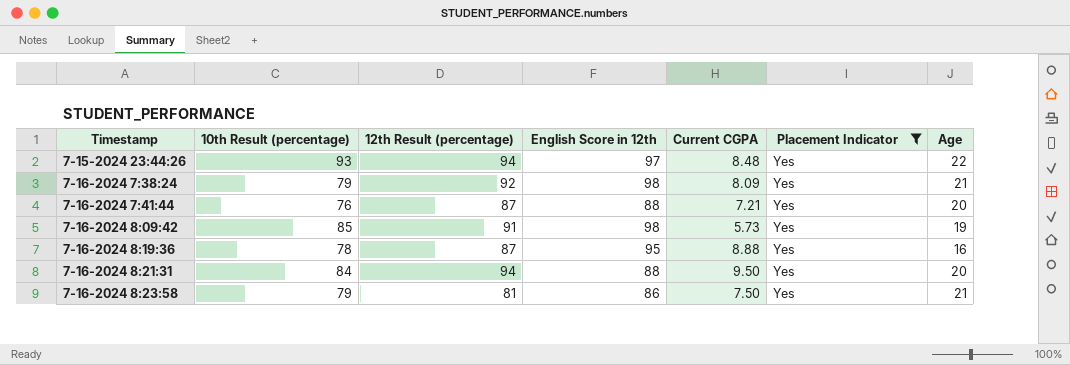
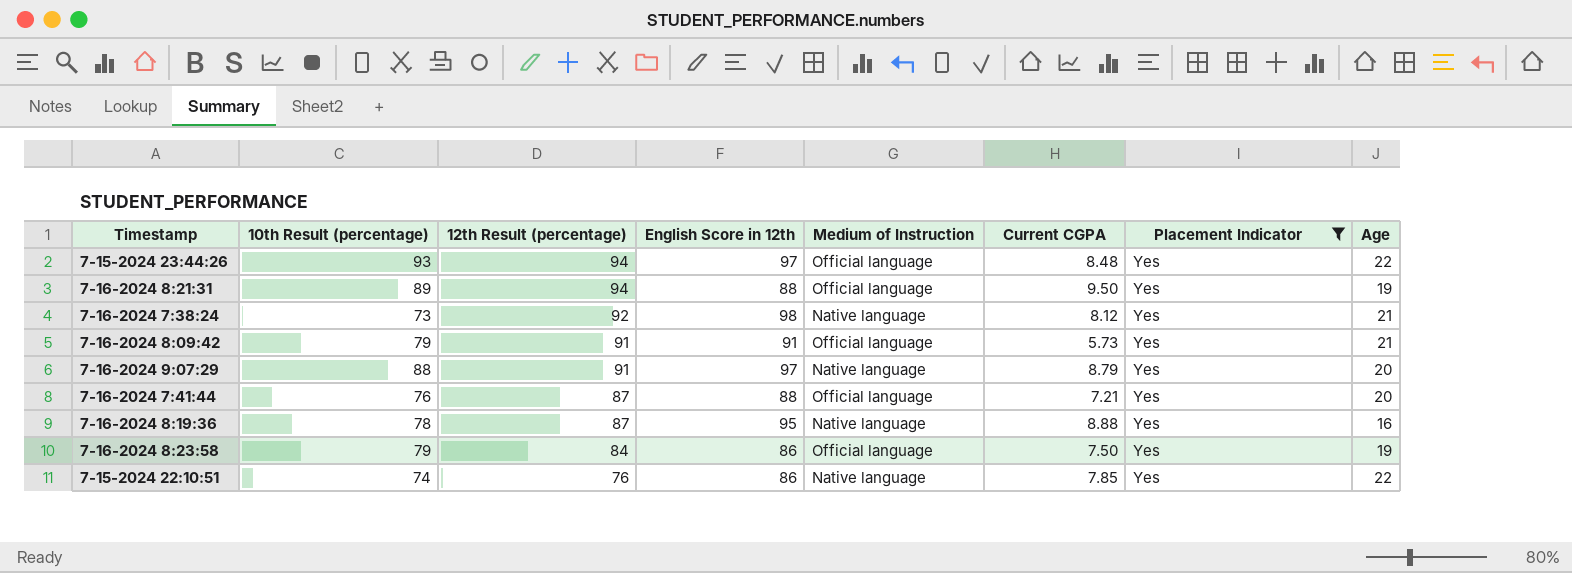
row order: Timestamp ascending -> 12th Result (percentage) descending
column Medium of Instruction | position: none -> 5
7-16-2024 8:21:31 | 10th Result (percentage): 84 -> 89
7-16-2024 8:21:31 | Age: 20 -> 19
7-16-2024 7:38:24 | 10th Result (percentage): 79 -> 73
7-16-2024 7:38:24 | Current CGPA: 8.09 -> 8.12
7-16-2024 8:09:42 | 10th Result (percentage): 85 -> 79
7-16-2024 8:09:42 | English Score in 12th: 98 -> 91
7-16-2024 8:09:42 | Age: 19 -> 21
row 7-16-2024 9:07:29: none -> 88 | 91 | 97 | Native language | 8.79 | Yes | 20
7-16-2024 8:23:58 | 12th Result (percentage): 81 -> 84
7-16-2024 8:23:58 | Age: 21 -> 19
row 7-15-2024 22:10:51: none -> 74 | 76 | 86 | Native language | 7.85 | Yes | 22

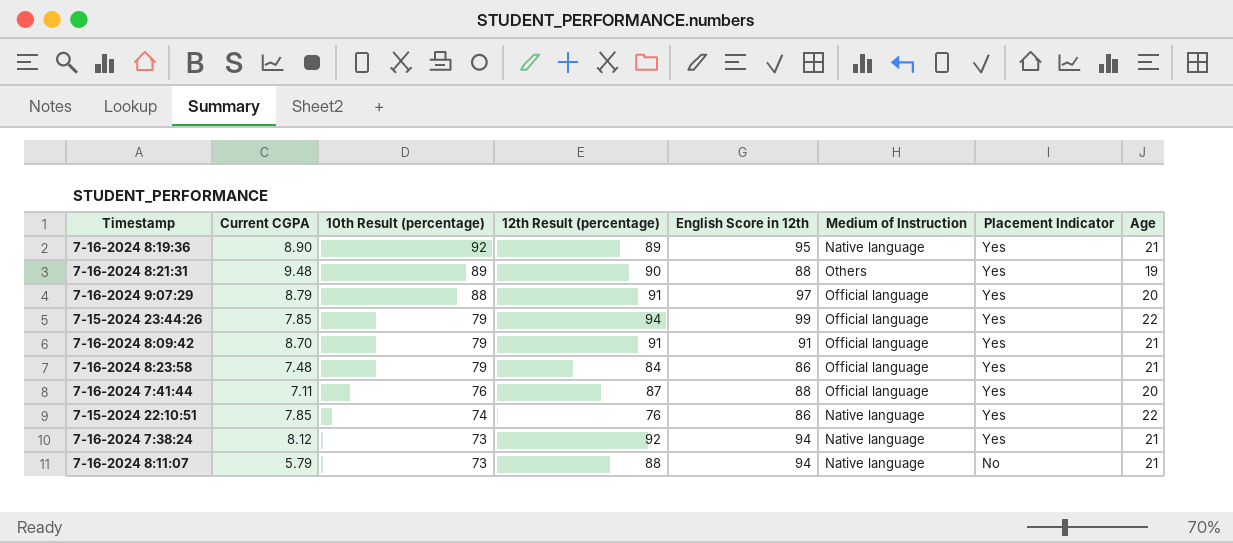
filter: Placement Indicator = Yes -> none
row order: 12th Result (percentage) descending -> 10th Result (percentage) descending
column Current CGPA | position: 6 -> 2
7-16-2024 8:19:36 | Current CGPA: 8.88 -> 8.90
7-16-2024 8:19:36 | 10th Result (percentage): 78 -> 92
7-16-2024 8:19:36 | 12th Result (percentage): 87 -> 89
7-16-2024 8:19:36 | Age: 16 -> 21
7-16-2024 8:21:31 | Current CGPA: 9.50 -> 9.48
7-16-2024 8:21:31 | 12th Result (percentage): 94 -> 90
7-16-2024 8:21:31 | Medium of Instruction: Official language -> Others
7-16-2024 9:07:29 | Medium of Instruction: Native language -> Official language
7-15-2024 23:44:26 | Current CGPA: 8.48 -> 7.85
7-15-2024 23:44:26 | 10th Result (percentage): 93 -> 79
7-15-2024 23:44:26 | English Score in 12th: 97 -> 99
7-16-2024 8:09:42 | Current CGPA: 5.73 -> 8.70
7-16-2024 8:23:58 | Current CGPA: 7.50 -> 7.48
7-16-2024 8:23:58 | Age: 19 -> 21
7-16-2024 7:41:44 | Current CGPA: 7.21 -> 7.11
7-16-2024 7:38:24 | English Score in 12th: 98 -> 94

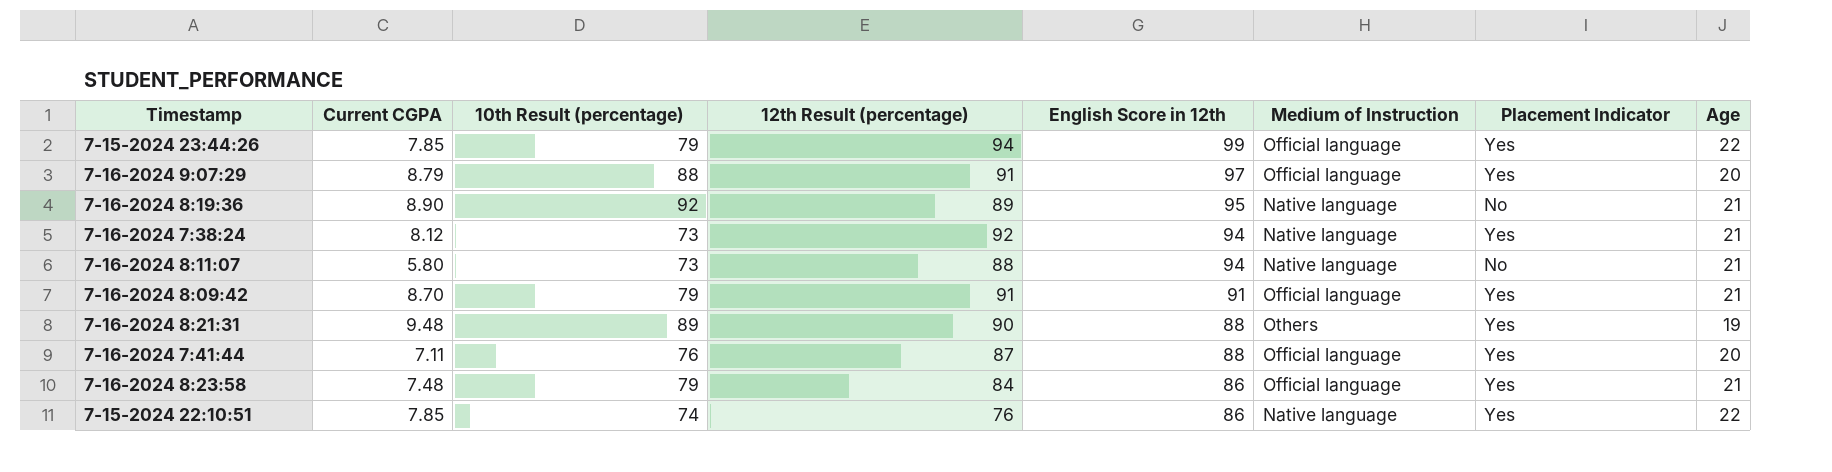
row order: 10th Result (percentage) descending -> English Score in 12th descending
7-16-2024 8:19:36 | Placement Indicator: Yes -> No
7-16-2024 8:11:07 | Current CGPA: 5.79 -> 5.80

